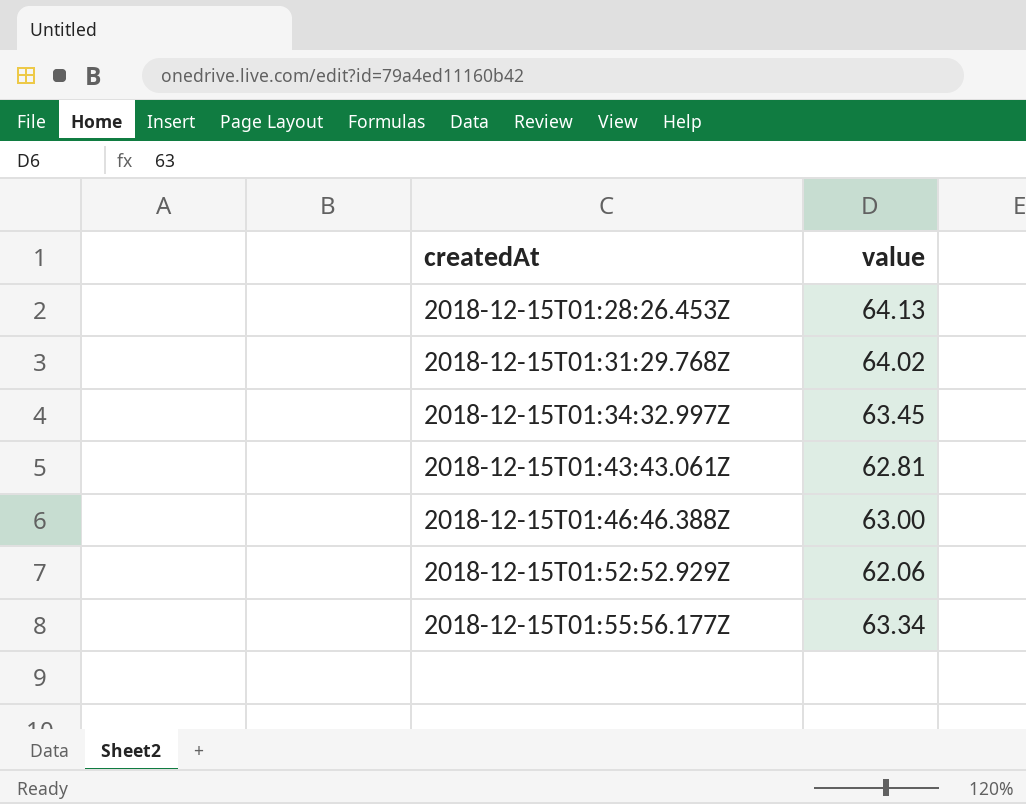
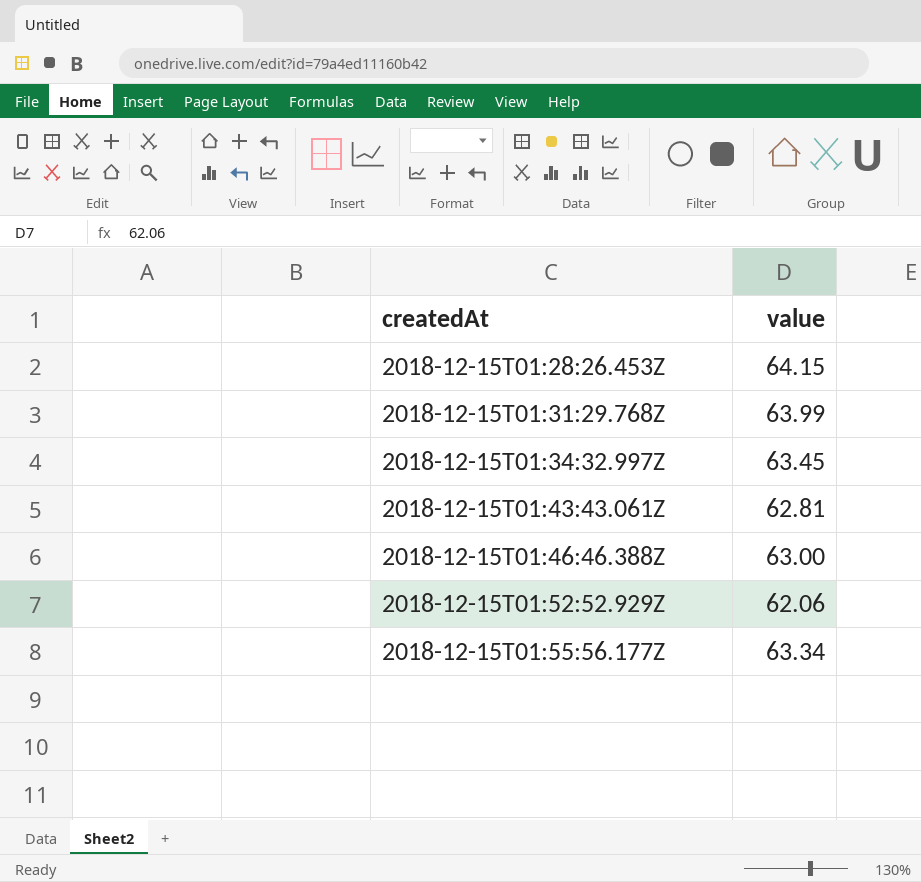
2018-12-15T01:28:26.453Z | value: 64.13 -> 64.15
2018-12-15T01:31:29.768Z | value: 64.02 -> 63.99

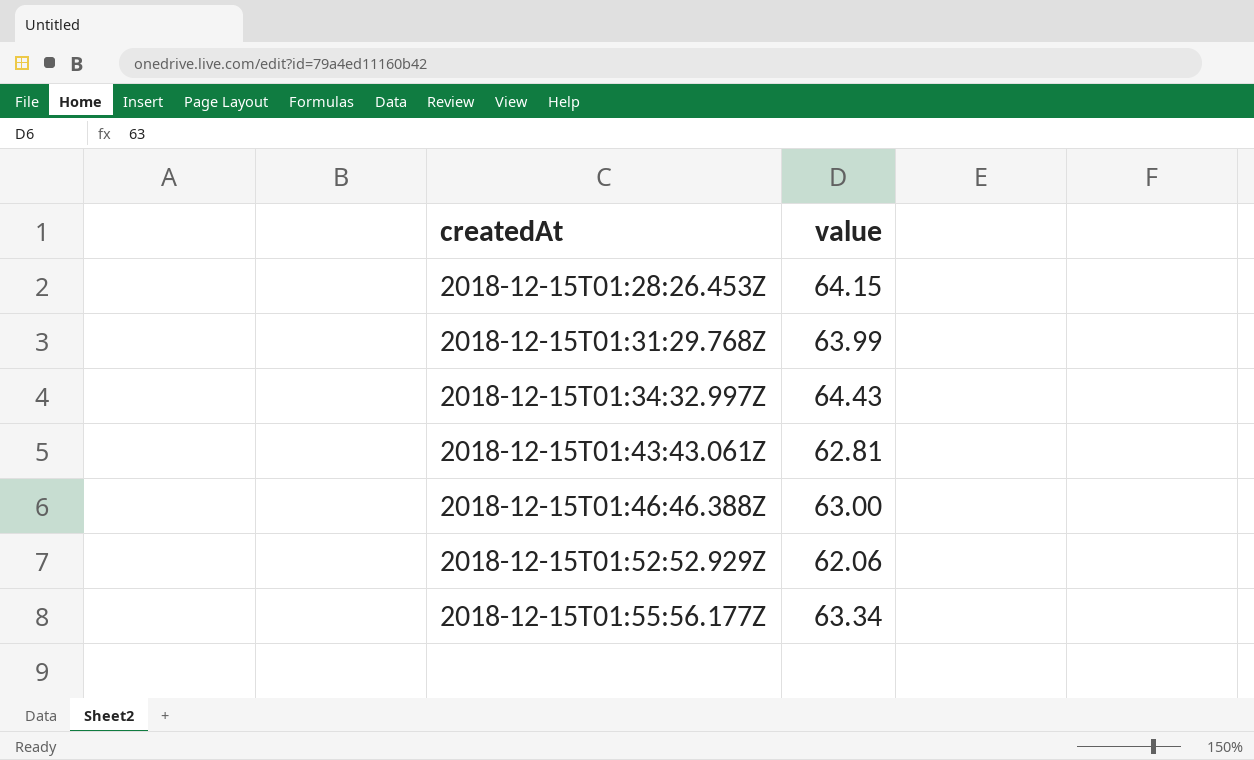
2018-12-15T01:34:32.997Z | value: 63.45 -> 64.43

